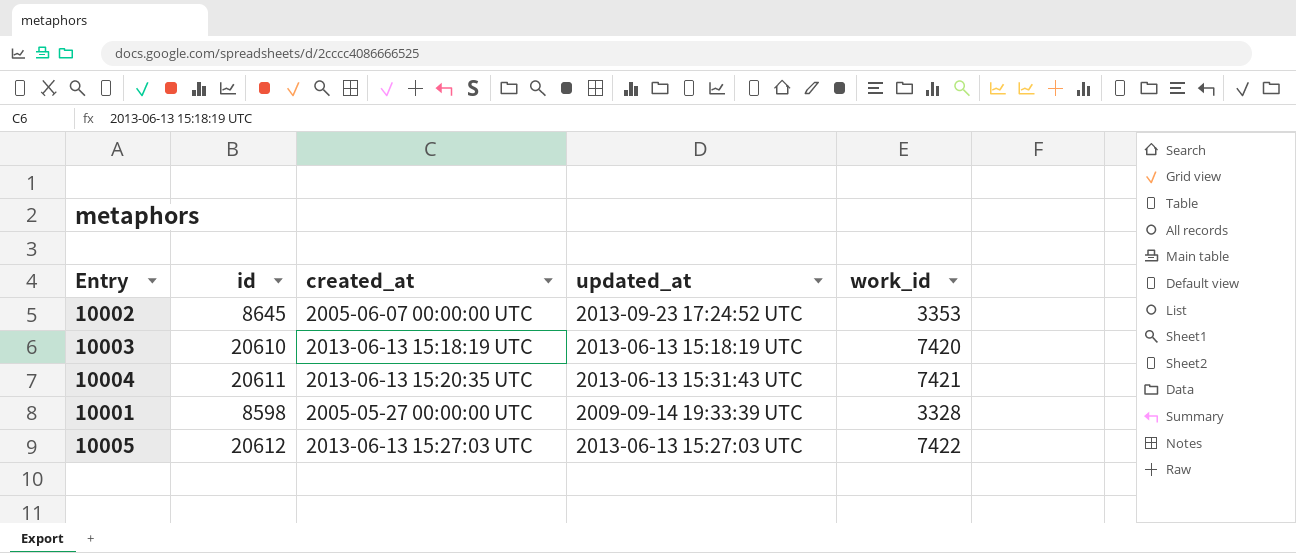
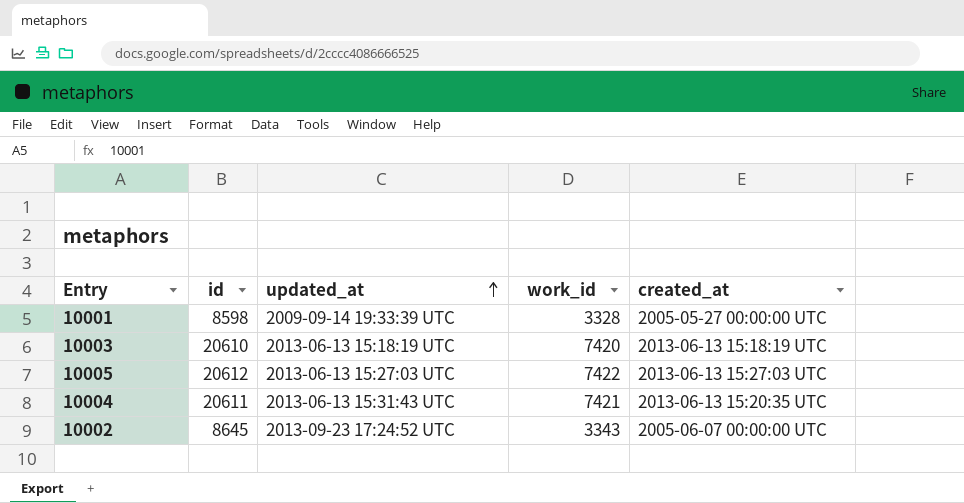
row order: none -> updated_at ascending
column created_at | position: 3 -> 5
10002 | work_id: 3353 -> 3343

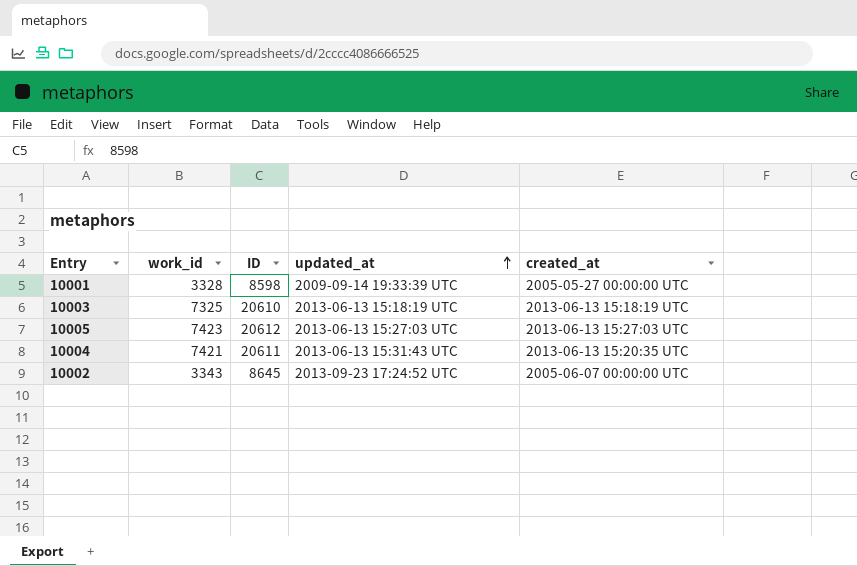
column work_id | position: 4 -> 2
column name: id -> ID
10003 | work_id: 7420 -> 7325
10005 | work_id: 7422 -> 7423

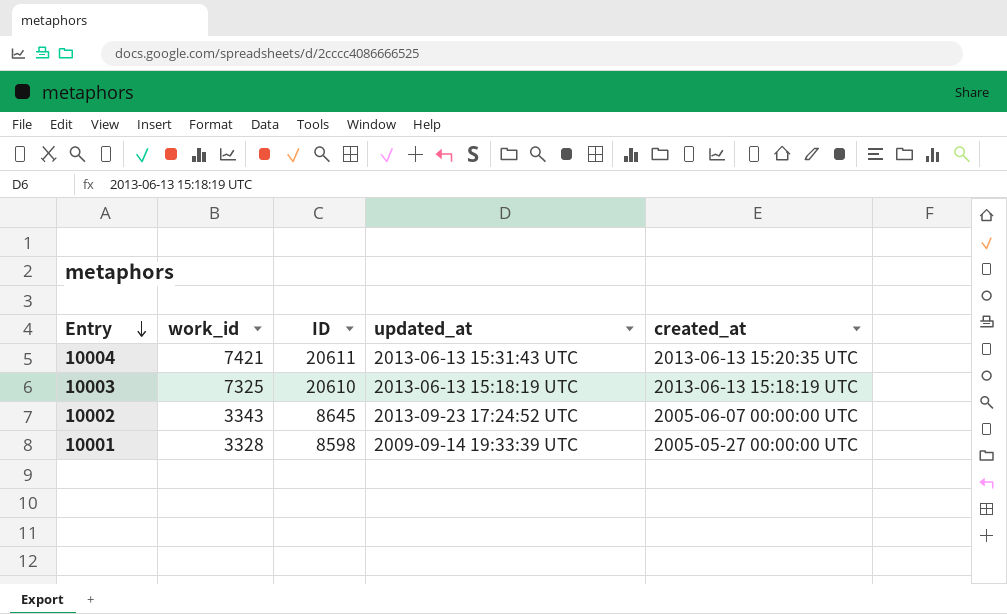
row order: updated_at ascending -> Entry descending
row 10005: 7423 | 20612 | 2013-06-13 15:27:03 UTC | 2013-06-13 15:27:03 UTC -> none

